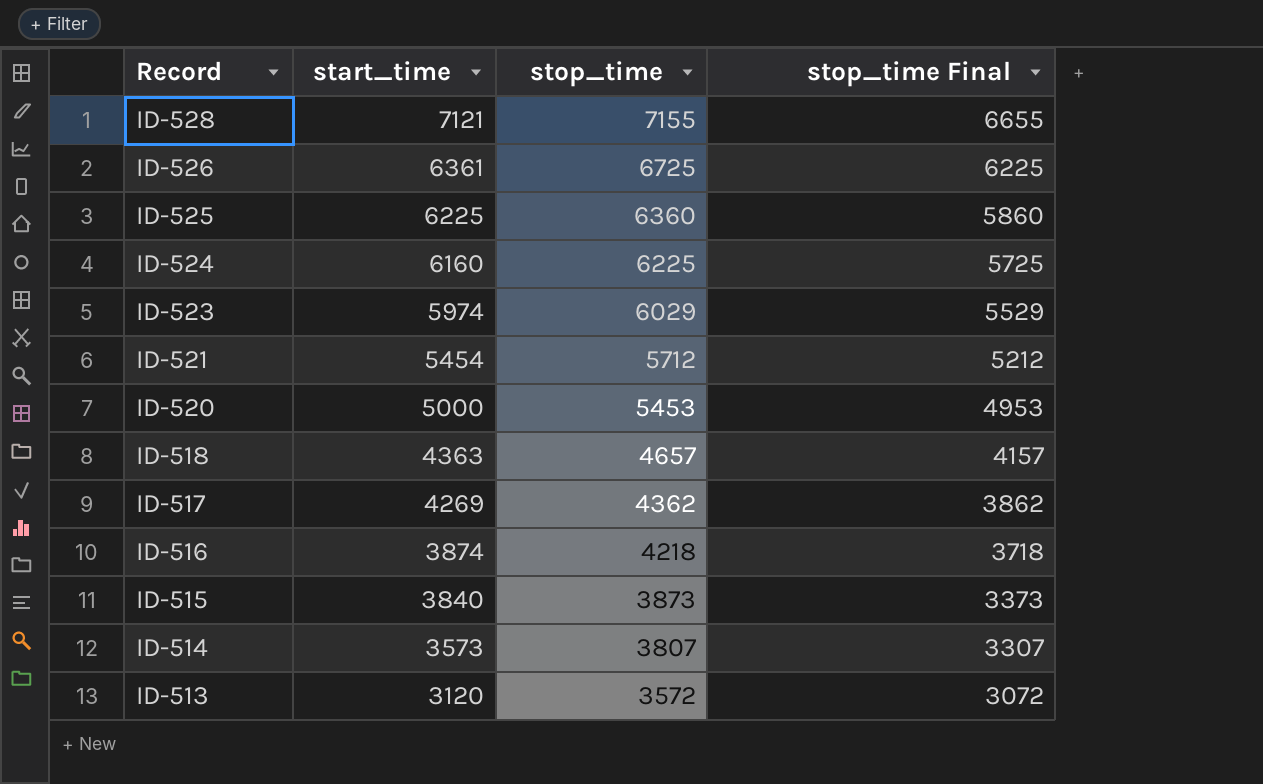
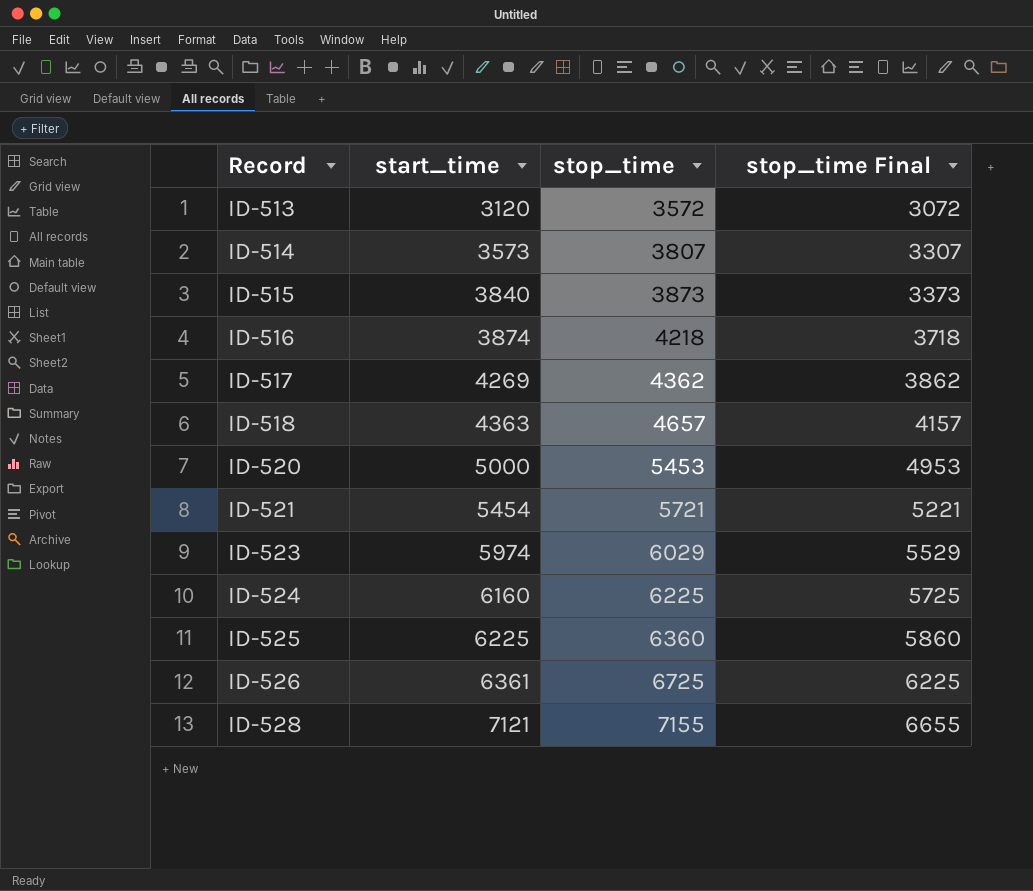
row order: Record descending -> Record ascending
ID-521 | stop_time: 5712 -> 5721
ID-521 | stop_time Final: 5212 -> 5221

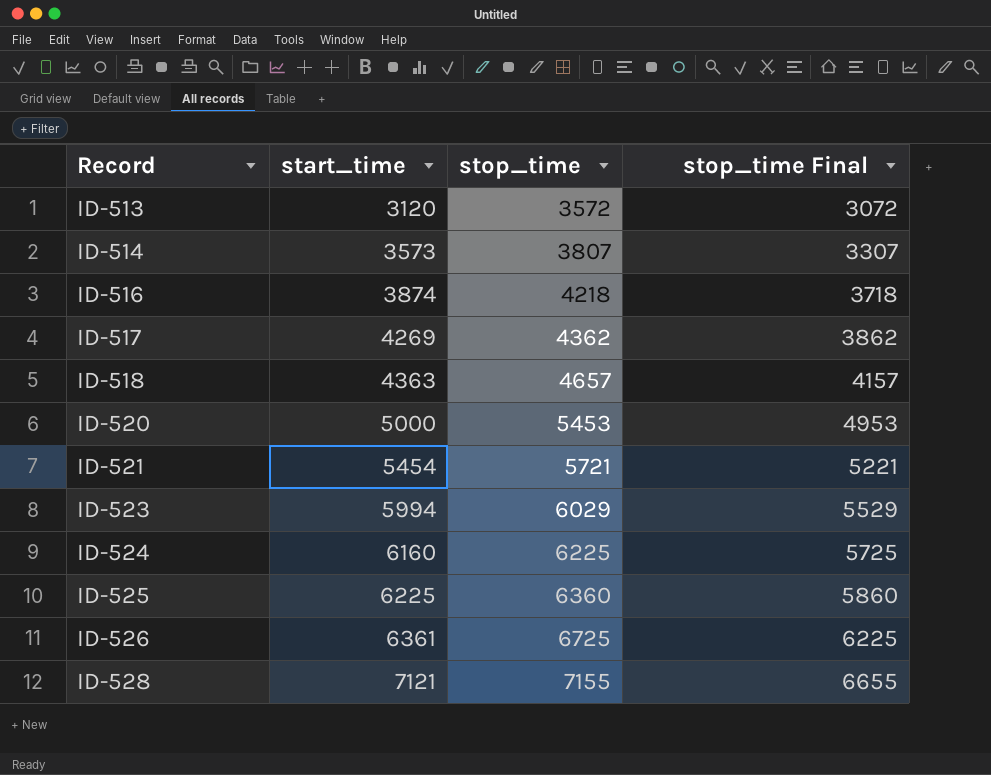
row ID-515: 3840 | 3873 | 3373 -> none
ID-523 | start_time: 5974 -> 5994

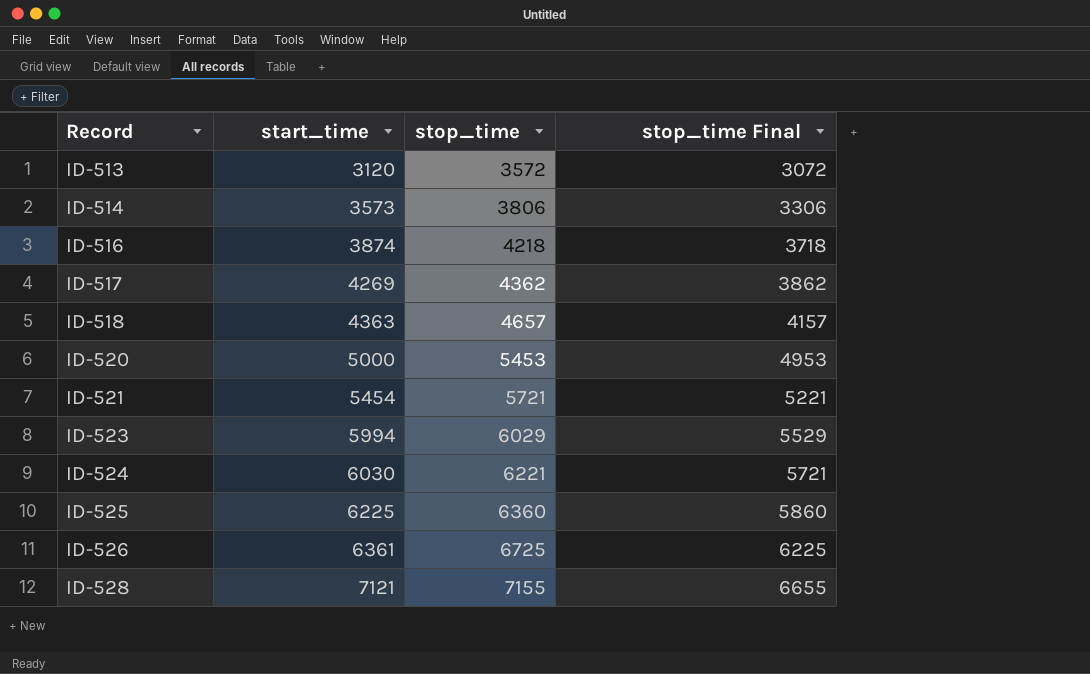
ID-514 | stop_time: 3807 -> 3806
ID-514 | stop_time Final: 3307 -> 3306
ID-524 | start_time: 6160 -> 6030
ID-524 | stop_time: 6225 -> 6221
ID-524 | stop_time Final: 5725 -> 5721

